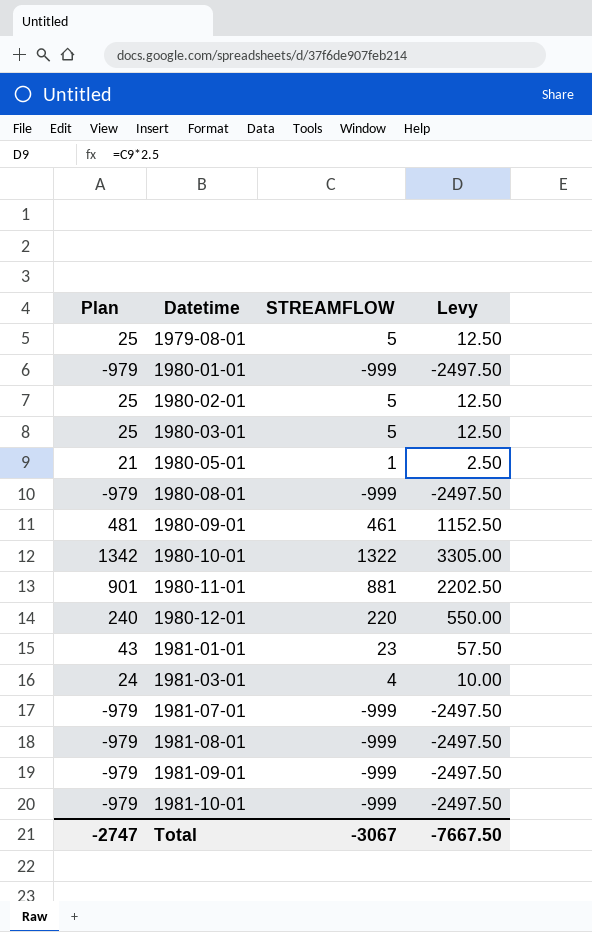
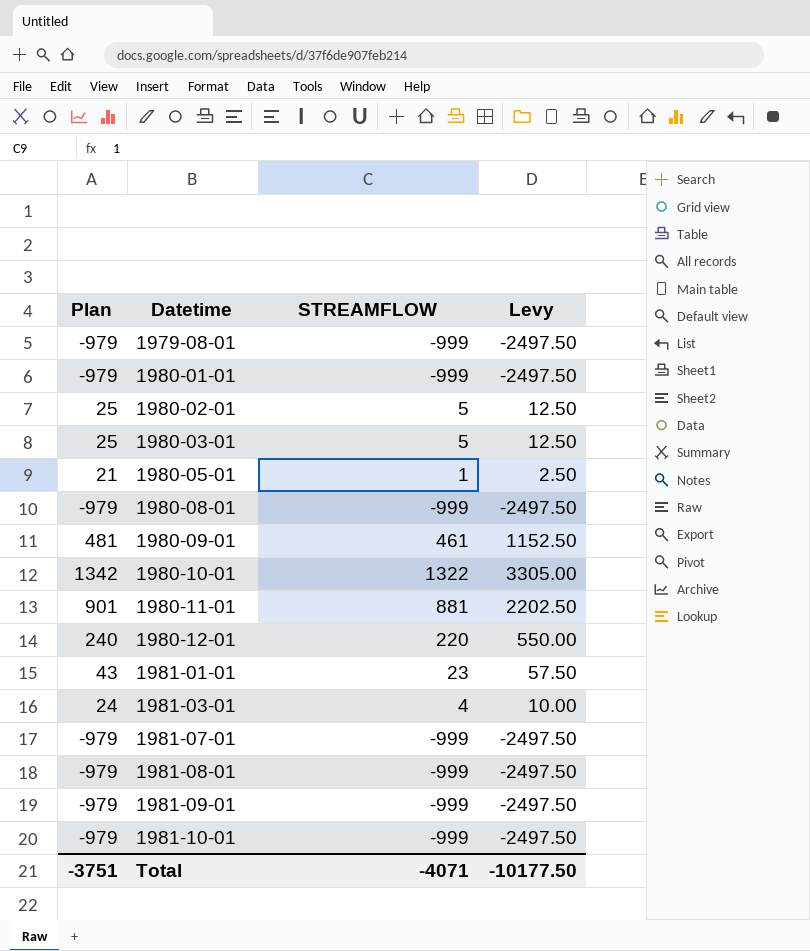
1979-08-01 | Plan: 25 -> -979
1979-08-01 | STREAMFLOW: 5 -> -999
1979-08-01 | Levy: 12.50 -> -2497.50
Total | Plan: -2747 -> -3751
Total | STREAMFLOW: -3067 -> -4071
Total | Levy: -7667.50 -> -10177.50

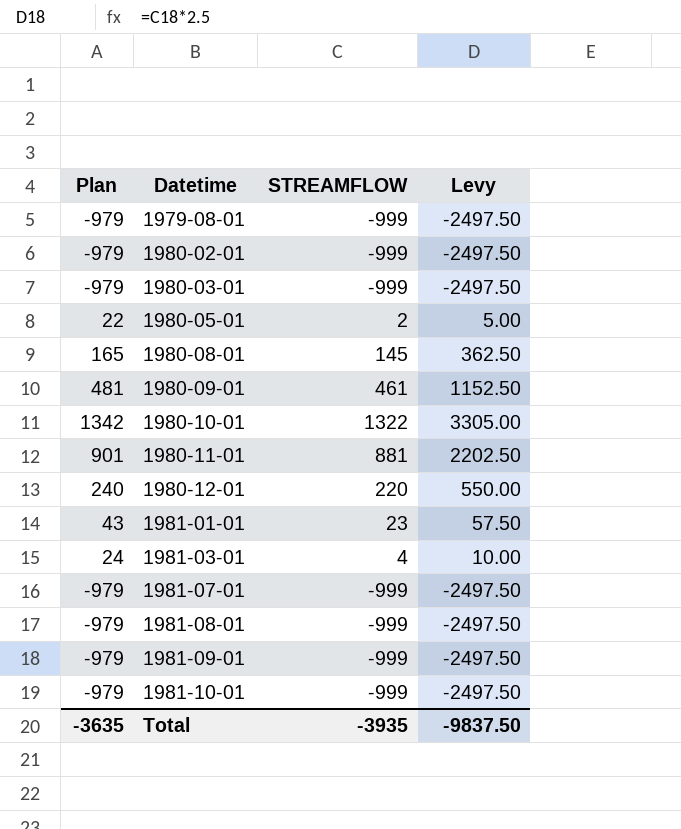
row 1980-01-01: -979 | -999 | -2497.50 -> none
1980-02-01 | Plan: 25 -> -979
1980-02-01 | STREAMFLOW: 5 -> -999
1980-02-01 | Levy: 12.50 -> -2497.50
1980-03-01 | Plan: 25 -> -979
1980-03-01 | STREAMFLOW: 5 -> -999
1980-03-01 | Levy: 12.50 -> -2497.50
1980-05-01 | Plan: 21 -> 22
1980-05-01 | STREAMFLOW: 1 -> 2
1980-05-01 | Levy: 2.50 -> 5.00
1980-08-01 | Plan: -979 -> 165
1980-08-01 | STREAMFLOW: -999 -> 145
1980-08-01 | Levy: -2497.50 -> 362.50
Total | Plan: -3751 -> -3635
Total | STREAMFLOW: -4071 -> -3935
Total | Levy: -10177.50 -> -9837.50

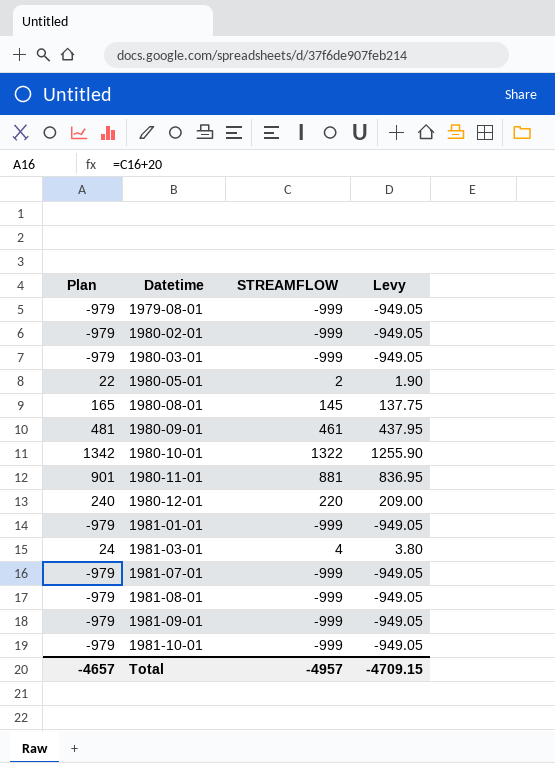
column Levy | formula: [STREAMFLOW] * 2.5 -> [STREAMFLOW] * 0.95
1981-01-01 | Plan: 43 -> -979
1981-01-01 | STREAMFLOW: 23 -> -999
Total | Plan: -3635 -> -4657
Total | STREAMFLOW: -3935 -> -4957
Total | Levy: -9837.50 -> -4709.15

